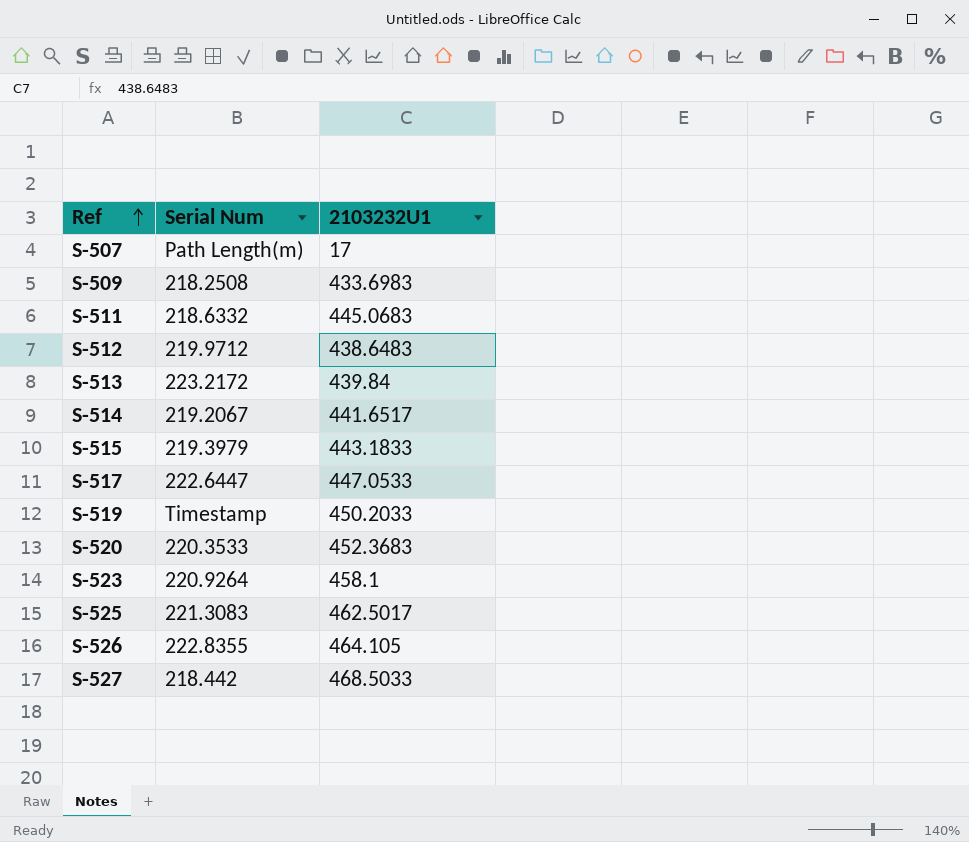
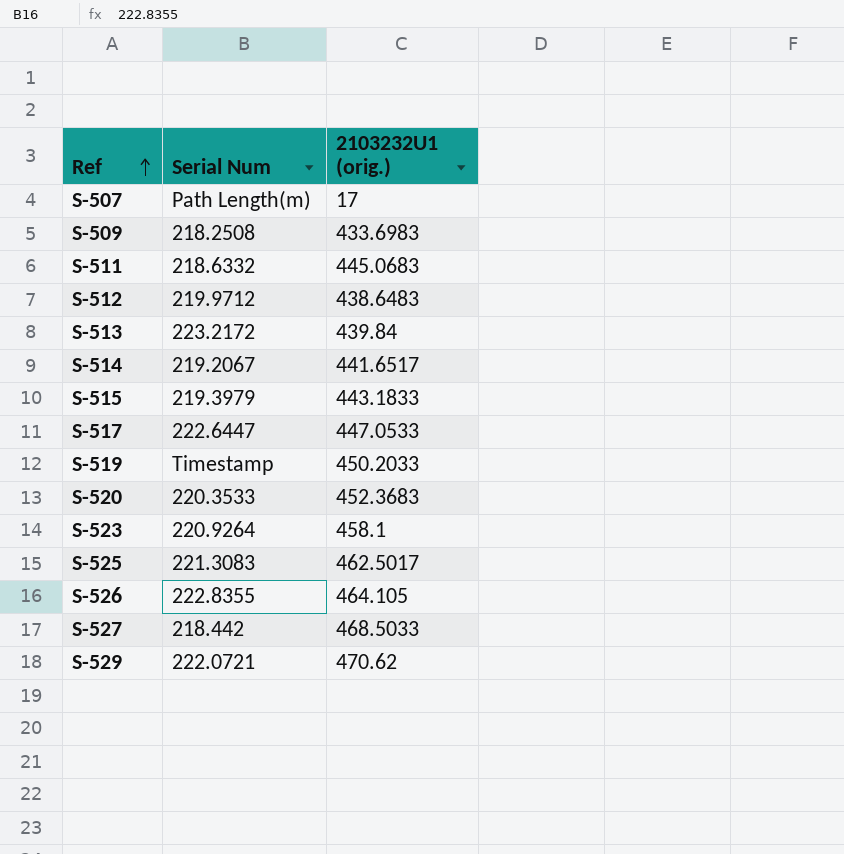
column name: 2103232U1 -> 2103232U1 (orig.)
row S-529: none -> 222.0721 | 470.62

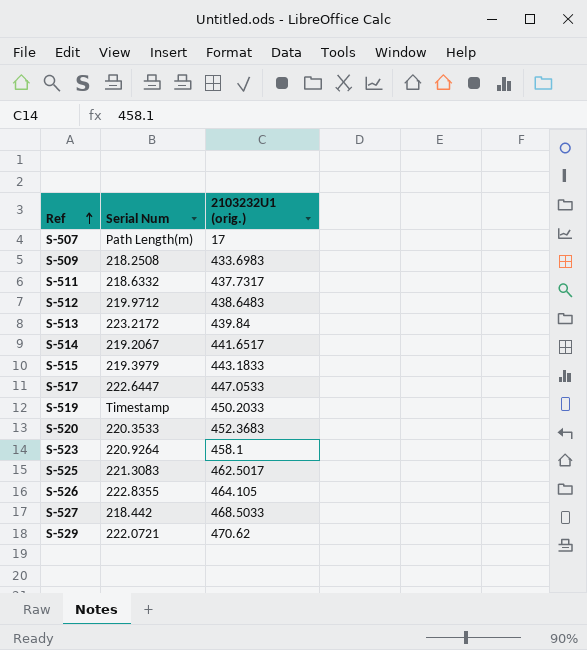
S-511 | 2103232U1 (orig.): 445.0683 -> 437.7317

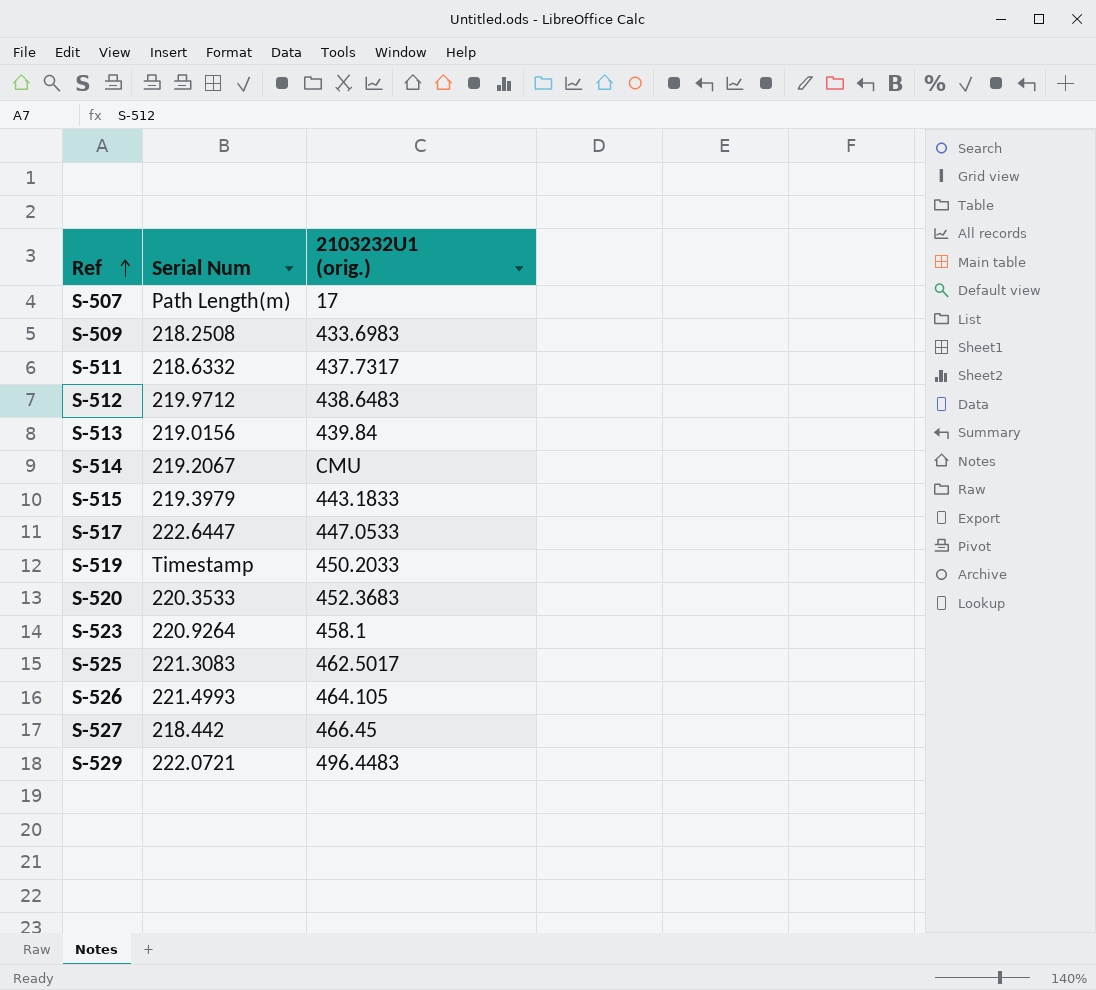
S-513 | Serial Num: 223.2172 -> 219.0156
S-514 | 2103232U1 (orig.): 441.6517 -> CMU
S-526 | Serial Num: 222.8355 -> 221.4993
S-527 | 2103232U1 (orig.): 468.5033 -> 466.45
S-529 | 2103232U1 (orig.): 470.62 -> 496.4483

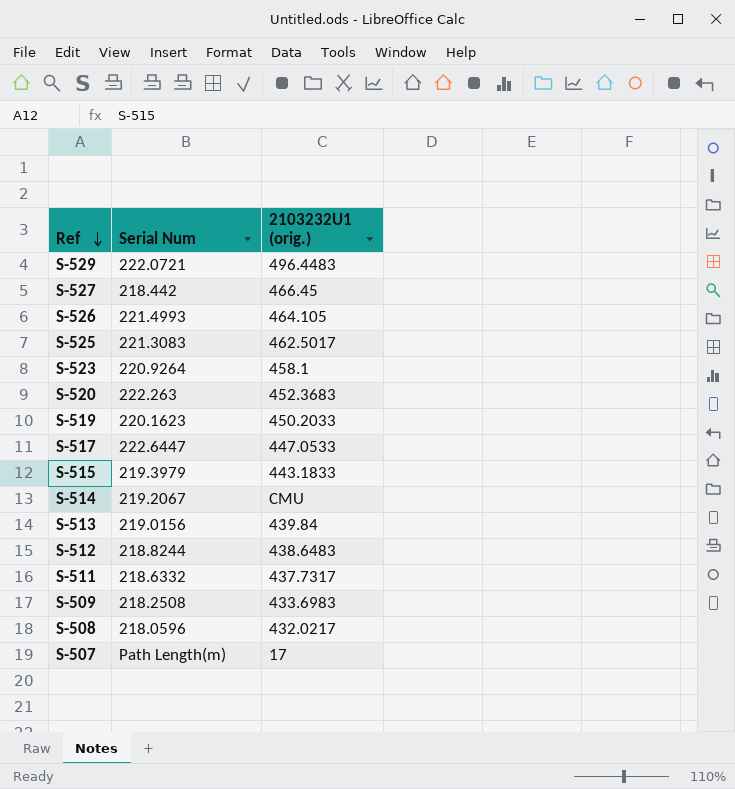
row order: Ref ascending -> Ref descending
S-520 | Serial Num: 220.3533 -> 222.263
S-519 | Serial Num: Timestamp -> 220.1623
S-512 | Serial Num: 219.9712 -> 218.8244
row S-508: none -> 218.0596 | 432.0217

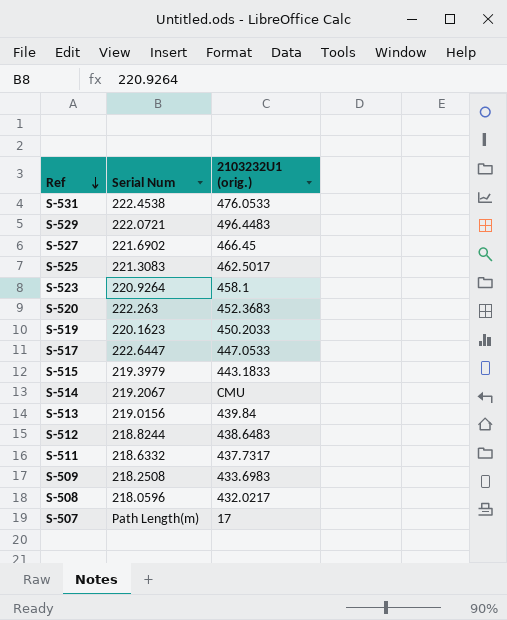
row S-526: 221.4993 | 464.105 -> none
row S-531: none -> 222.4538 | 476.0533
S-527 | Serial Num: 218.442 -> 221.6902

